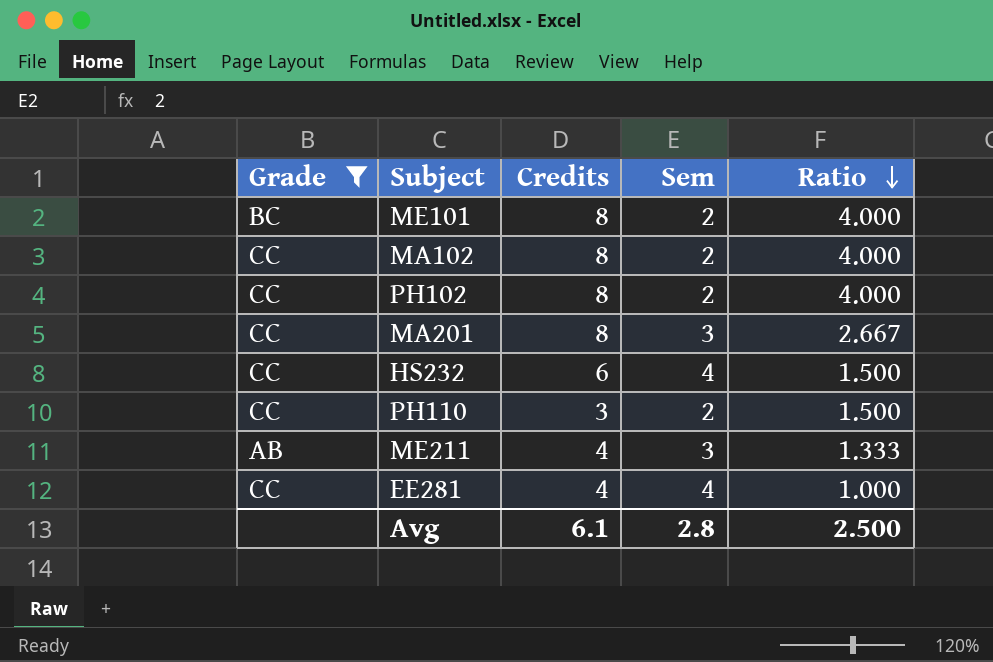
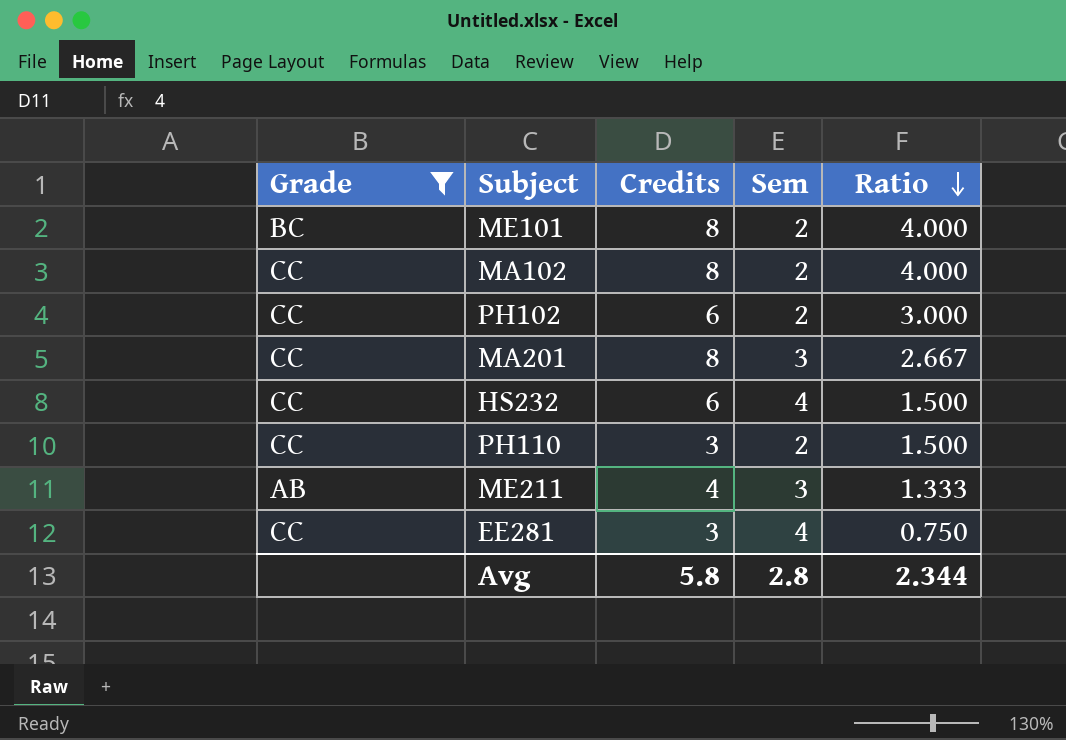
PH102 | Credits: 8 -> 6
PH102 | Ratio: 4.000 -> 3.000
EE281 | Credits: 4 -> 3
EE281 | Ratio: 1.000 -> 0.750
Avg | Credits: 6.1 -> 5.8
Avg | Ratio: 2.500 -> 2.344

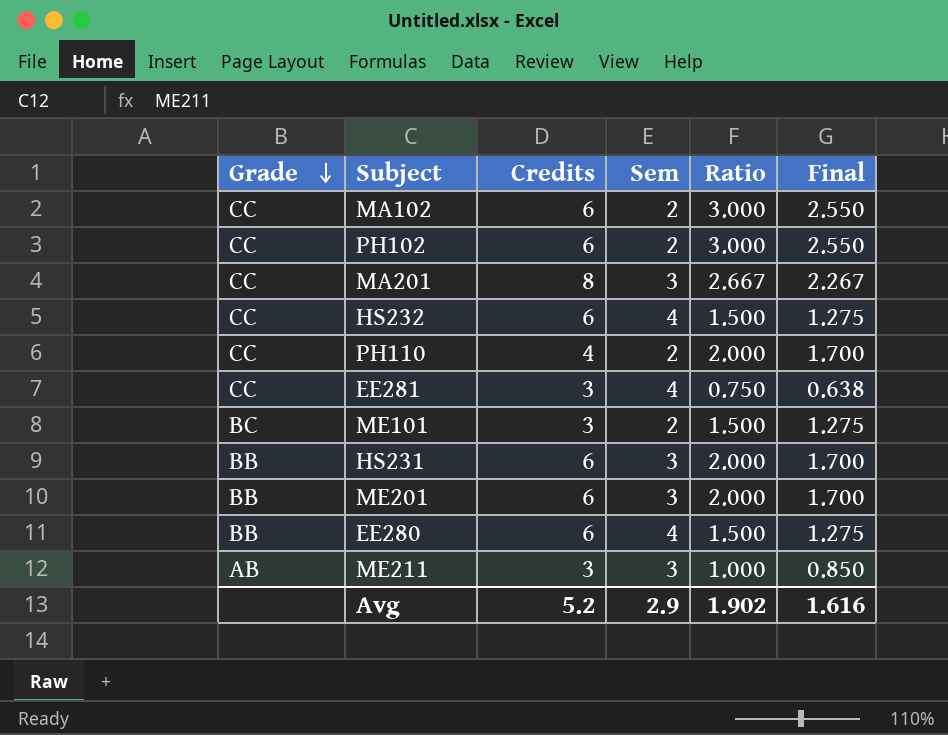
filter: Grade != BB -> none
row order: Ratio descending -> Grade descending
column Final | formula: none -> [Ratio] * 0.85
MA102 | Credits: 8 -> 6
MA102 | Ratio: 4.000 -> 3.000
PH110 | Credits: 3 -> 4
PH110 | Ratio: 1.500 -> 2.000
ME101 | Credits: 8 -> 3
ME101 | Ratio: 4.000 -> 1.500
ME211 | Credits: 4 -> 3
ME211 | Ratio: 1.333 -> 1.000
Avg | Credits: 5.8 -> 5.2
Avg | Sem: 2.8 -> 2.9
Avg | Ratio: 2.344 -> 1.902

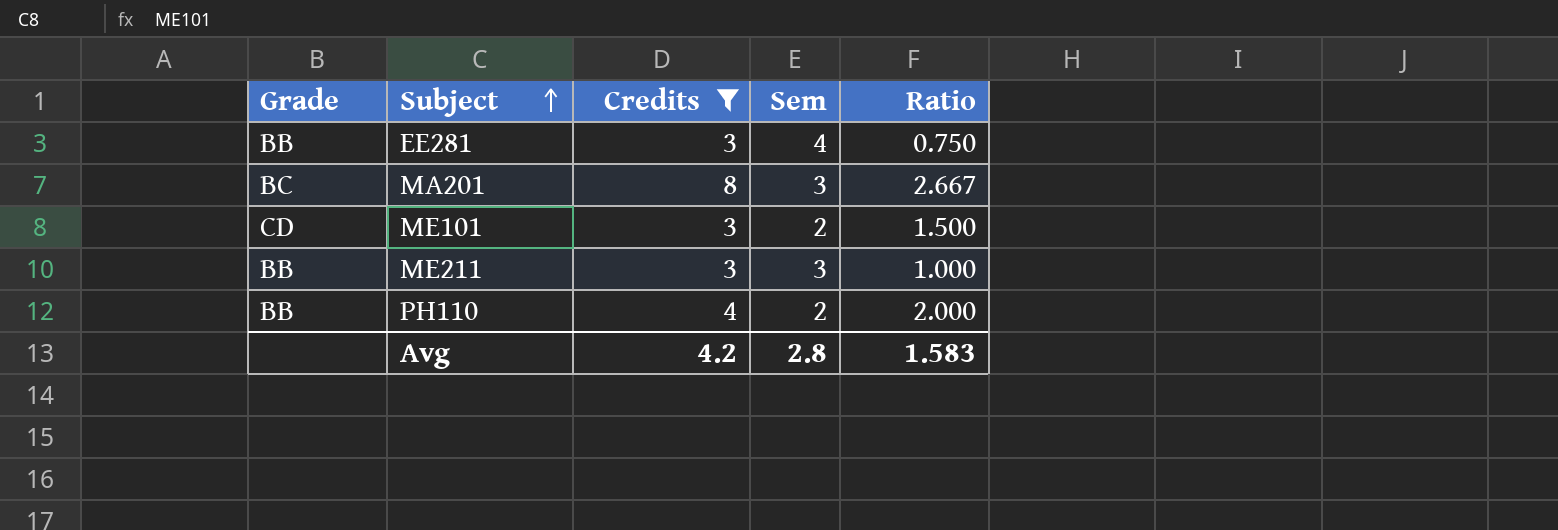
filter: none -> Credits != 6
row order: Grade descending -> Subject ascending
column Final | formula: [Ratio] * 0.85 -> none
EE281 | Grade: CC -> BB
MA201 | Grade: CC -> BC
ME101 | Grade: BC -> CD
ME211 | Grade: AB -> BB
PH110 | Grade: CC -> BB
Avg | Credits: 5.2 -> 4.2
Avg | Sem: 2.9 -> 2.8
Avg | Ratio: 1.902 -> 1.583

